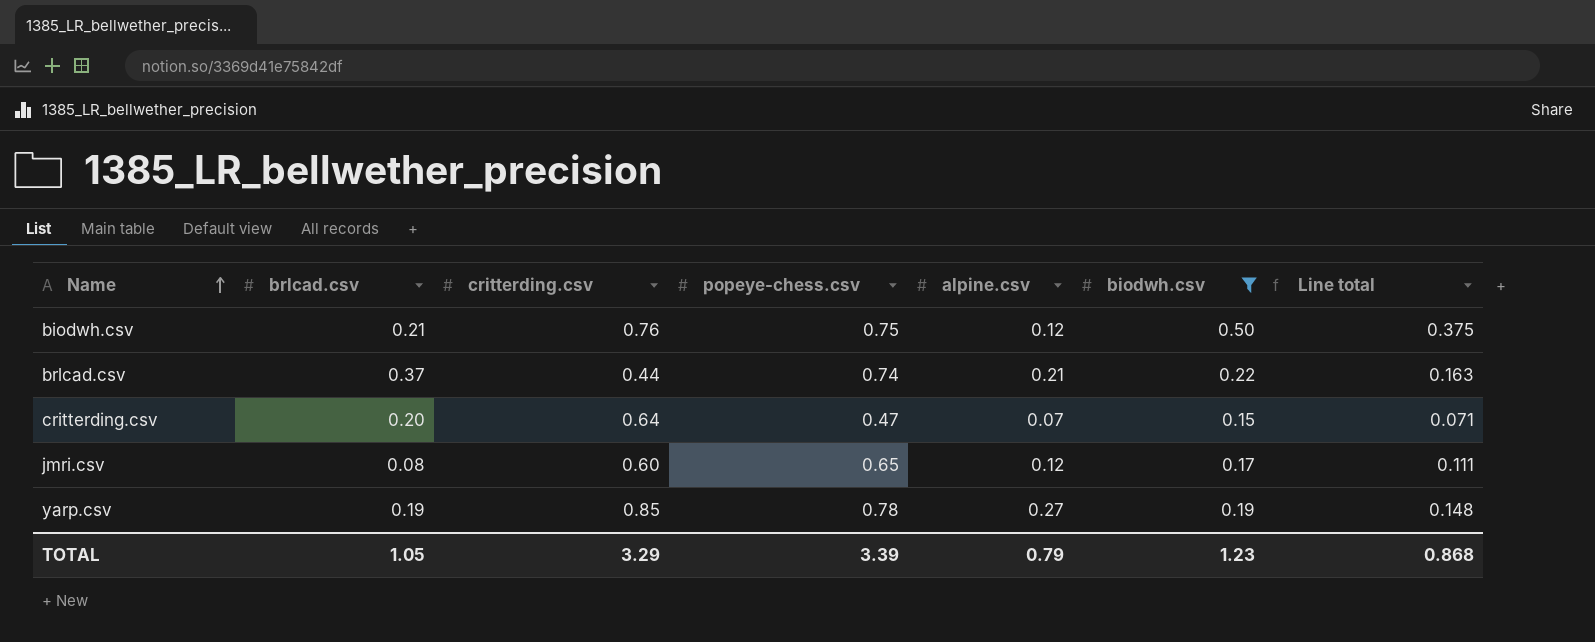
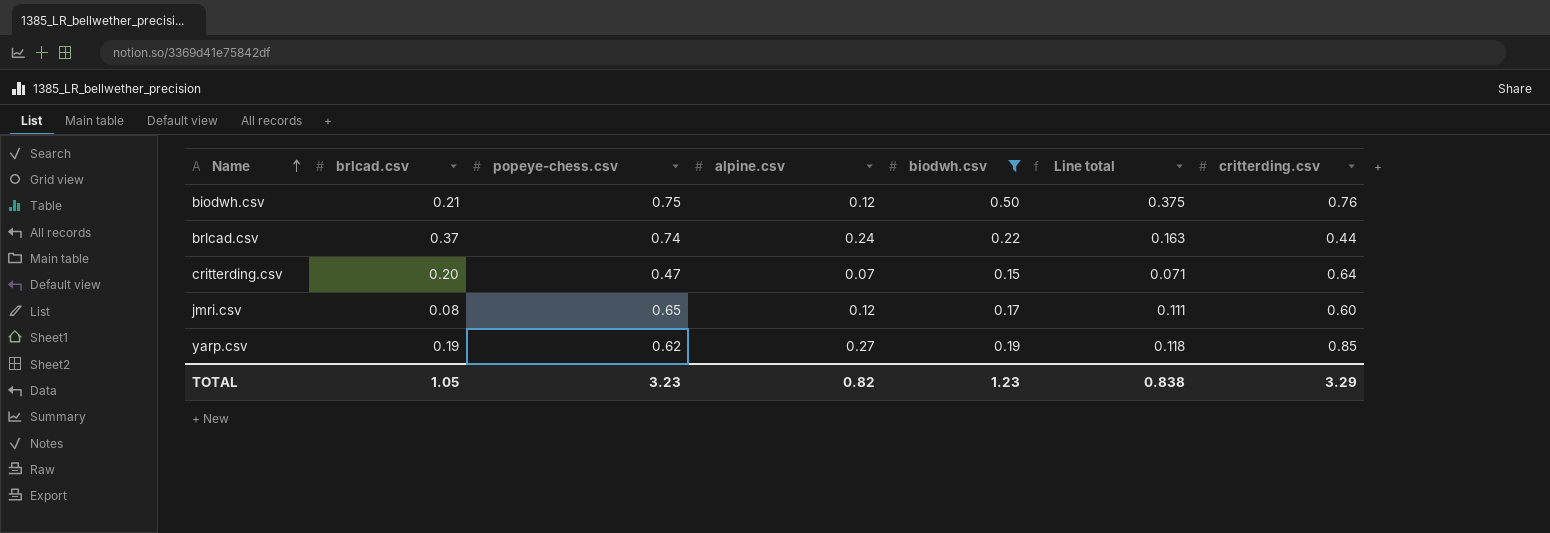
column critterding.csv | position: 3 -> 7
brlcad.csv | alpine.csv: 0.21 -> 0.24
yarp.csv | popeye-chess.csv: 0.78 -> 0.62
yarp.csv | Line total: 0.148 -> 0.118
TOTAL | popeye-chess.csv: 3.39 -> 3.23
TOTAL | alpine.csv: 0.79 -> 0.82
TOTAL | Line total: 0.868 -> 0.838

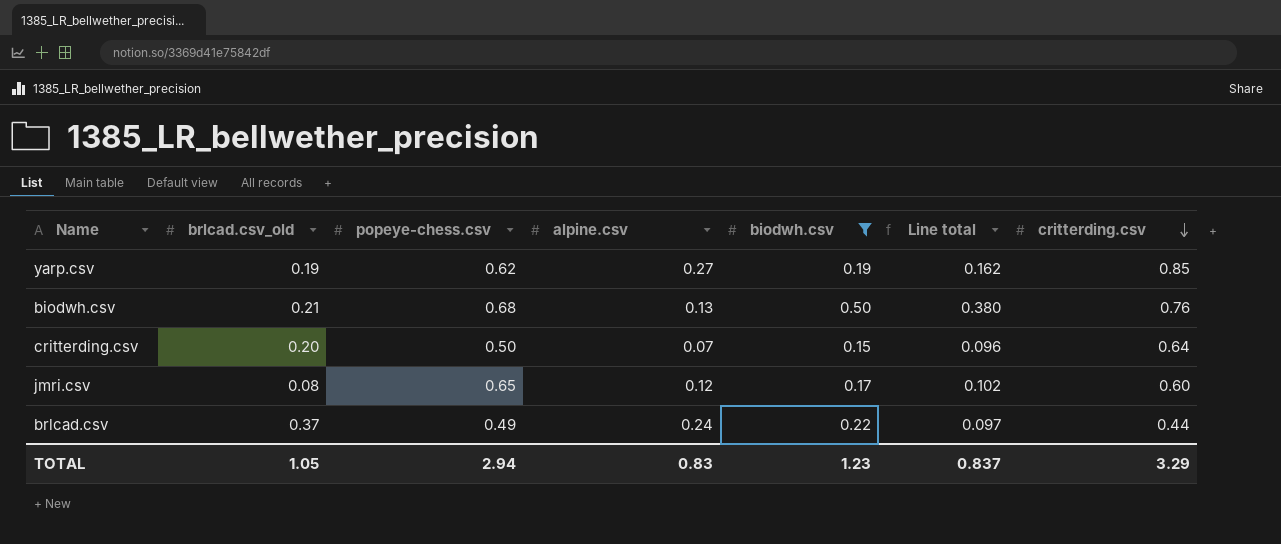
row order: Name ascending -> critterding.csv descending
column name: brlcad.csv -> brlcad.csv_old
column Line total | formula: [popeye-chess.csv] * [biodwh.csv] -> [biodwh.csv] * [critterding.csv]
biodwh.csv | popeye-chess.csv: 0.75 -> 0.68
biodwh.csv | alpine.csv: 0.12 -> 0.13
critterding.csv | popeye-chess.csv: 0.47 -> 0.50
brlcad.csv | popeye-chess.csv: 0.74 -> 0.49
TOTAL | popeye-chess.csv: 3.23 -> 2.94
TOTAL | alpine.csv: 0.82 -> 0.83
TOTAL | Line total: 0.838 -> 0.837

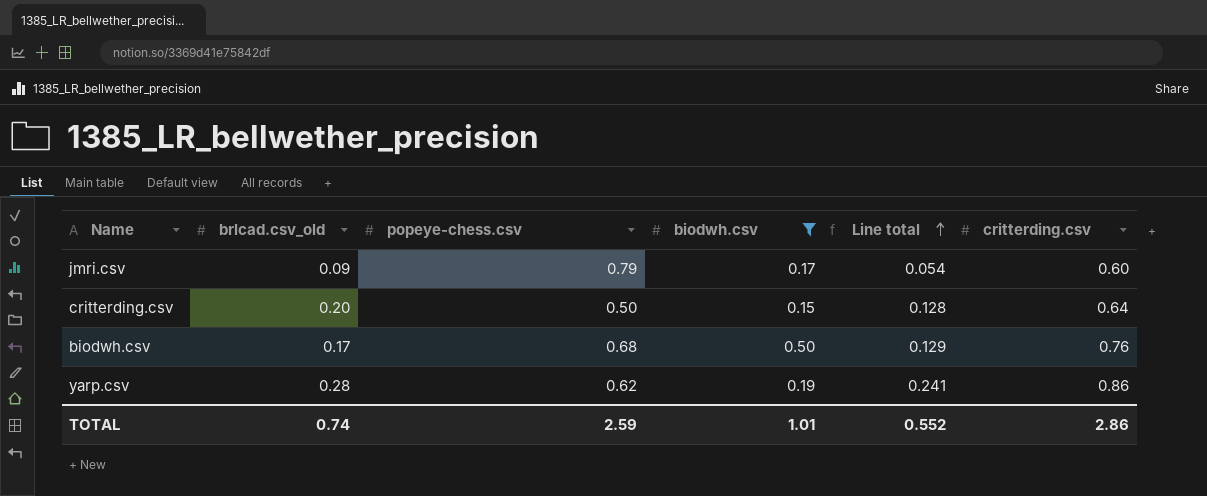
row order: critterding.csv descending -> Line total ascending
column alpine.csv | position: 4 -> none
column Line total | formula: [biodwh.csv] * [critterding.csv] -> [brlcad.csv_old] * [critterding.csv]
row brlcad.csv: 0.37 | 0.49 | 0.24 | 0.22 | 0.097 | 0.44 -> none
jmri.csv | brlcad.csv_old: 0.08 -> 0.09
jmri.csv | popeye-chess.csv: 0.65 -> 0.79
biodwh.csv | brlcad.csv_old: 0.21 -> 0.17
yarp.csv | brlcad.csv_old: 0.19 -> 0.28
yarp.csv | critterding.csv: 0.85 -> 0.86
TOTAL | brlcad.csv_old: 1.05 -> 0.74
TOTAL | popeye-chess.csv: 2.94 -> 2.59
TOTAL | biodwh.csv: 1.23 -> 1.01
TOTAL | Line total: 0.837 -> 0.552
TOTAL | critterding.csv: 3.29 -> 2.86

